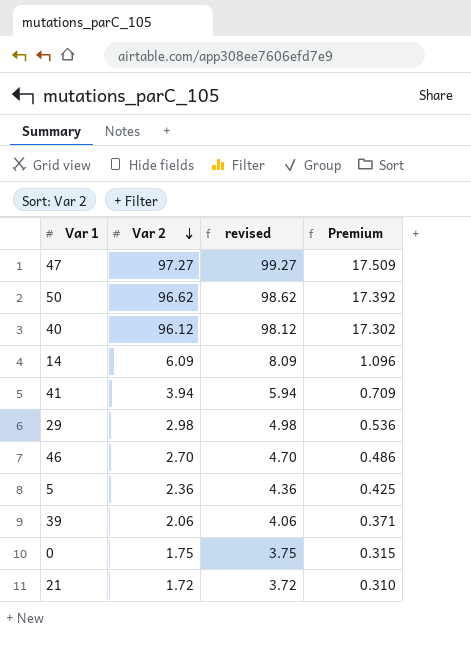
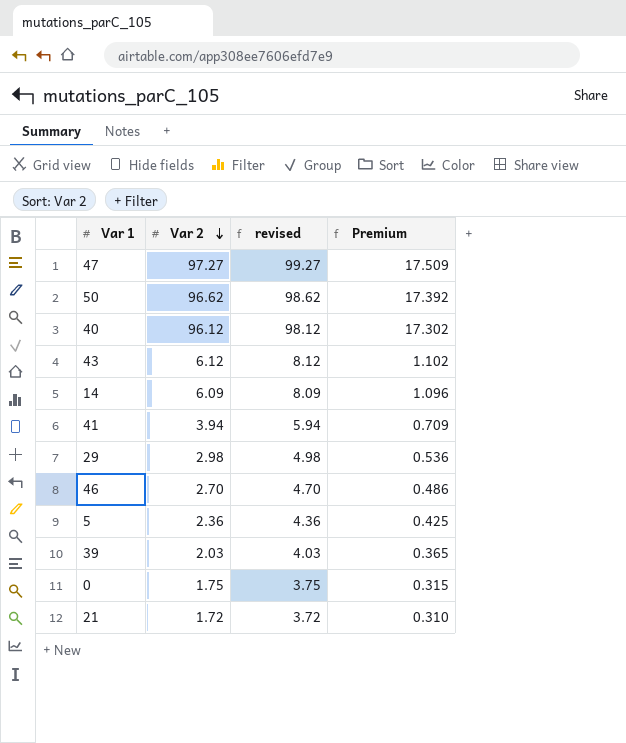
row 43: none -> 6.12 | 8.12 | 1.102
39 | Var 2: 2.06 -> 2.03
39 | revised: 4.06 -> 4.03
39 | Premium: 0.371 -> 0.365

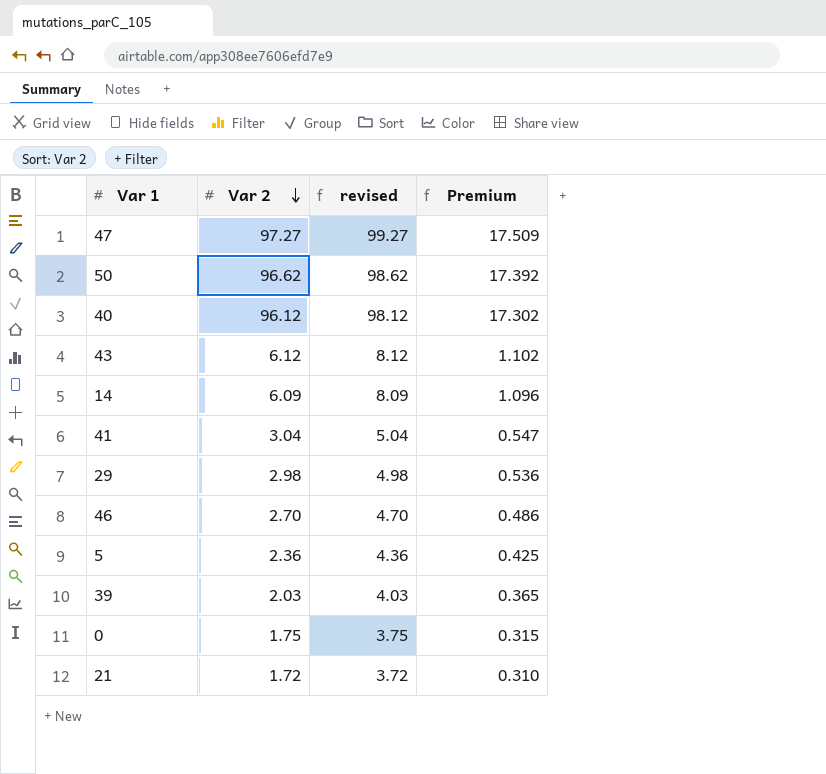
41 | Var 2: 3.94 -> 3.04
41 | revised: 5.94 -> 5.04
41 | Premium: 0.709 -> 0.547

